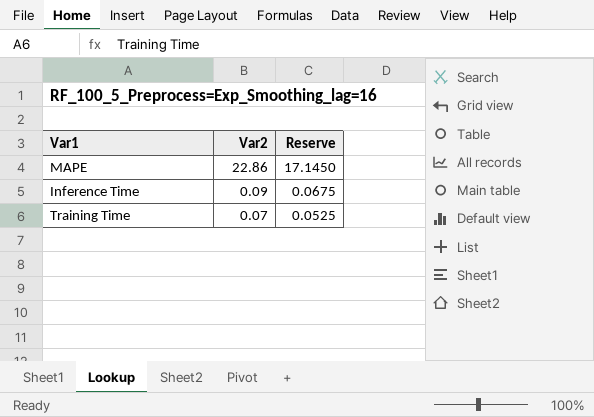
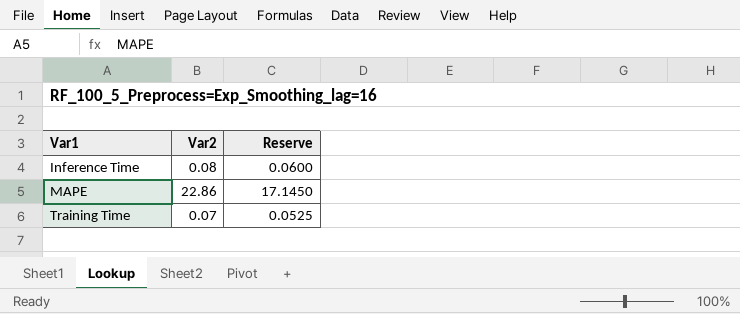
row order: Var2 descending -> Var1 ascending
Inference Time | Var2: 0.09 -> 0.08
Inference Time | Reserve: 0.0675 -> 0.0600

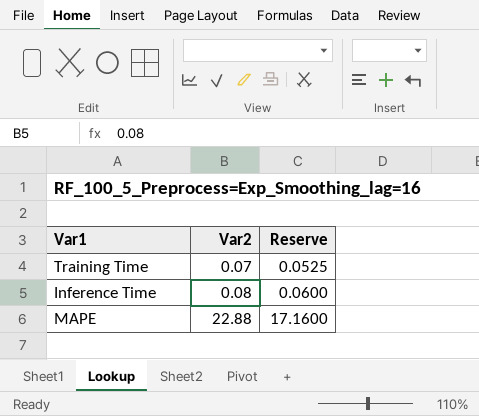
row order: Var1 ascending -> Var2 ascending
MAPE | Var2: 22.86 -> 22.88
MAPE | Reserve: 17.1450 -> 17.1600

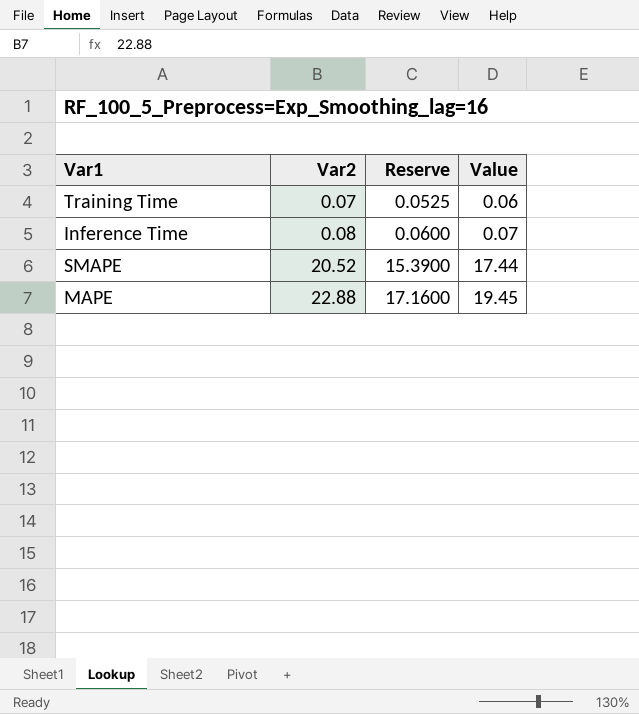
column Value | formula: none -> [Var2] * 0.85
row SMAPE: none -> 20.52 | 15.3900 | 17.44

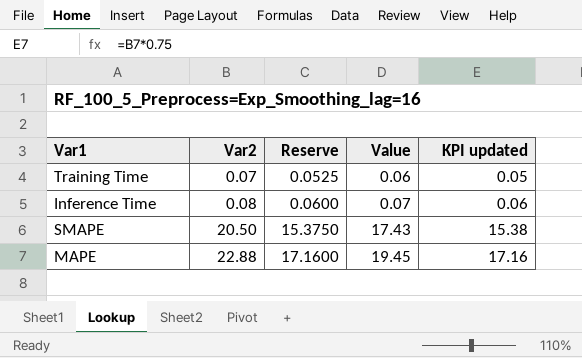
column KPI updated | formula: none -> [Var2] * 0.75
SMAPE | Var2: 20.52 -> 20.50
SMAPE | Reserve: 15.3900 -> 15.3750
SMAPE | Value: 17.44 -> 17.43

